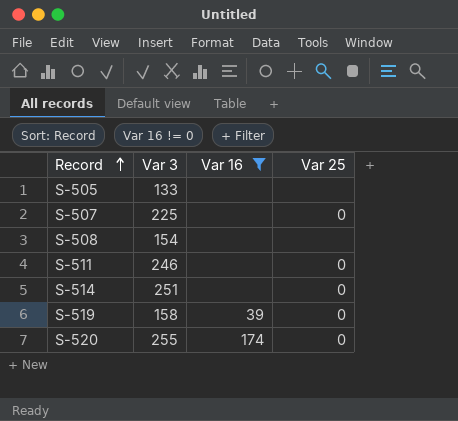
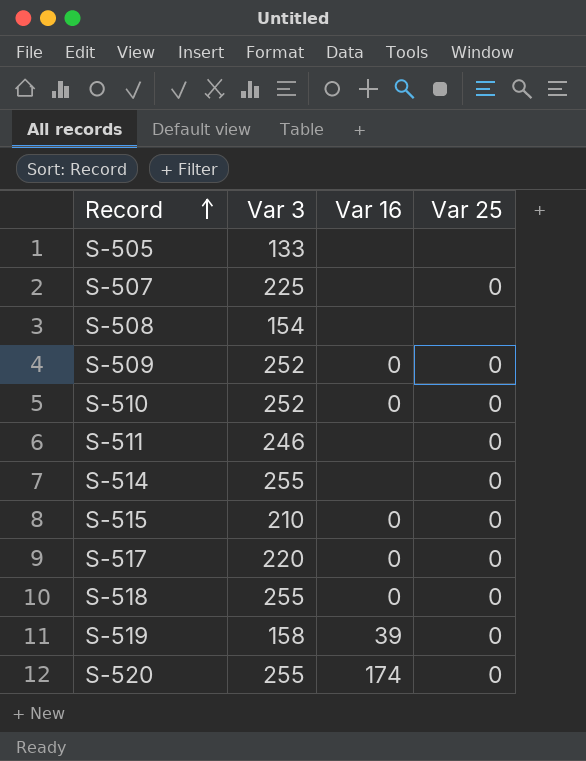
filter: Var 16 != 0 -> none
S-514 | Var 3: 251 -> 255

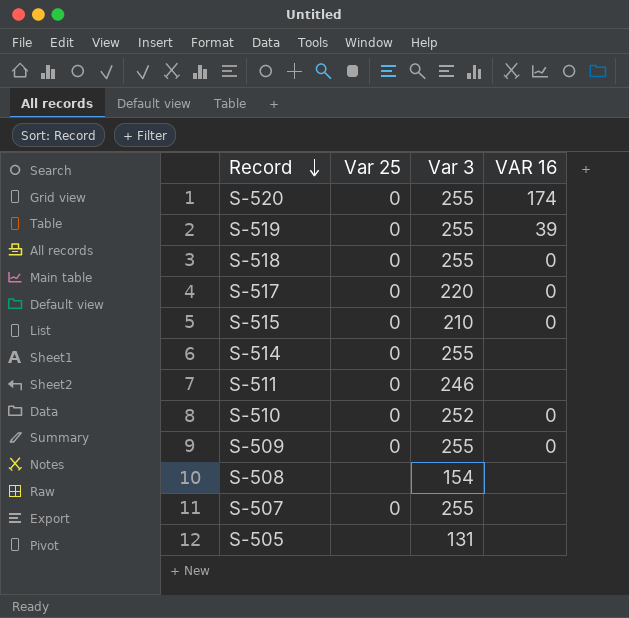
row order: Record ascending -> Record descending
column Var 25 | position: 4 -> 2
column name: Var 16 -> VAR 16
S-519 | Var 3: 158 -> 255
S-509 | Var 3: 252 -> 255
S-507 | Var 3: 225 -> 255
S-505 | Var 3: 133 -> 131

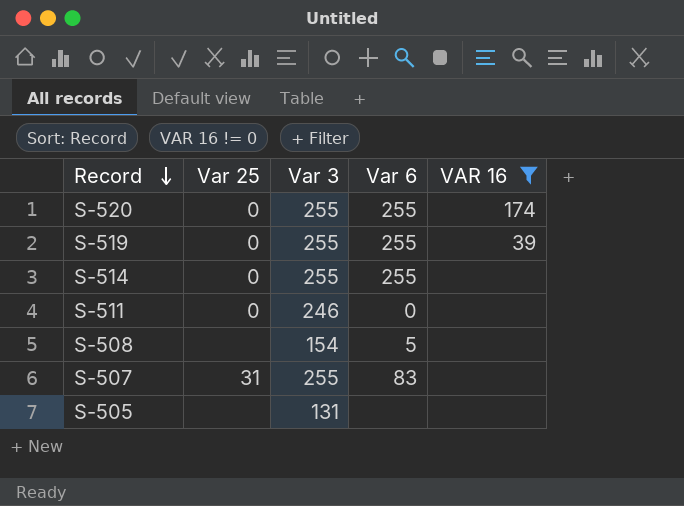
filter: none -> VAR 16 != 0
column Var 6 | position: none -> 4
S-507 | Var 25: 0 -> 31

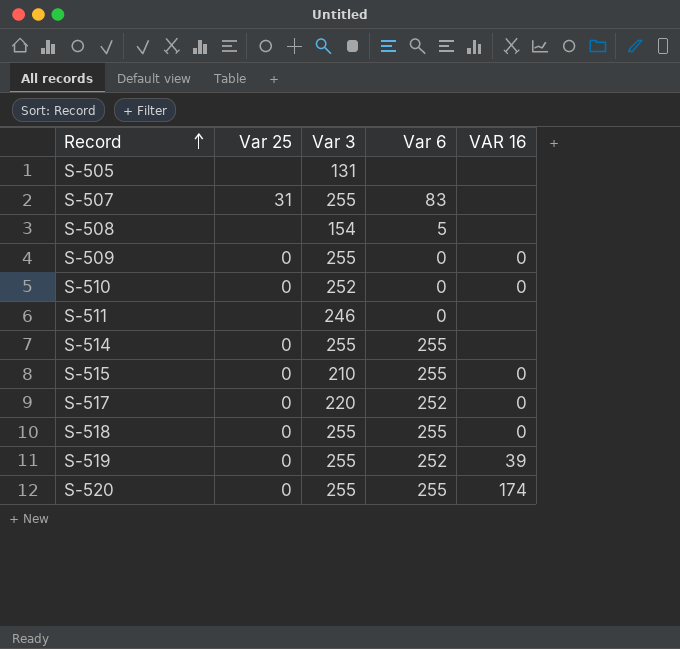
filter: VAR 16 != 0 -> none
row order: Record descending -> Record ascending
S-511 | Var 25: 0 -> none
S-519 | Var 6: 255 -> 252

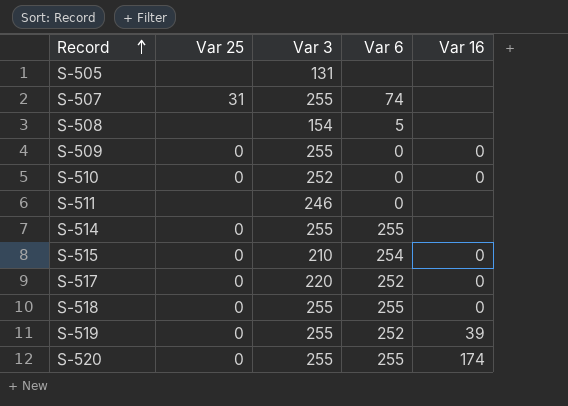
column name: VAR 16 -> Var 16
S-507 | Var 6: 83 -> 74
S-515 | Var 6: 255 -> 254

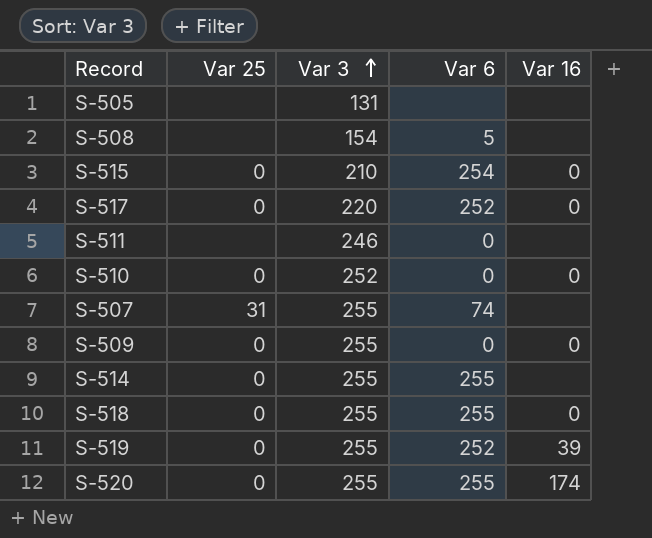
row order: Record ascending -> Var 3 ascending

